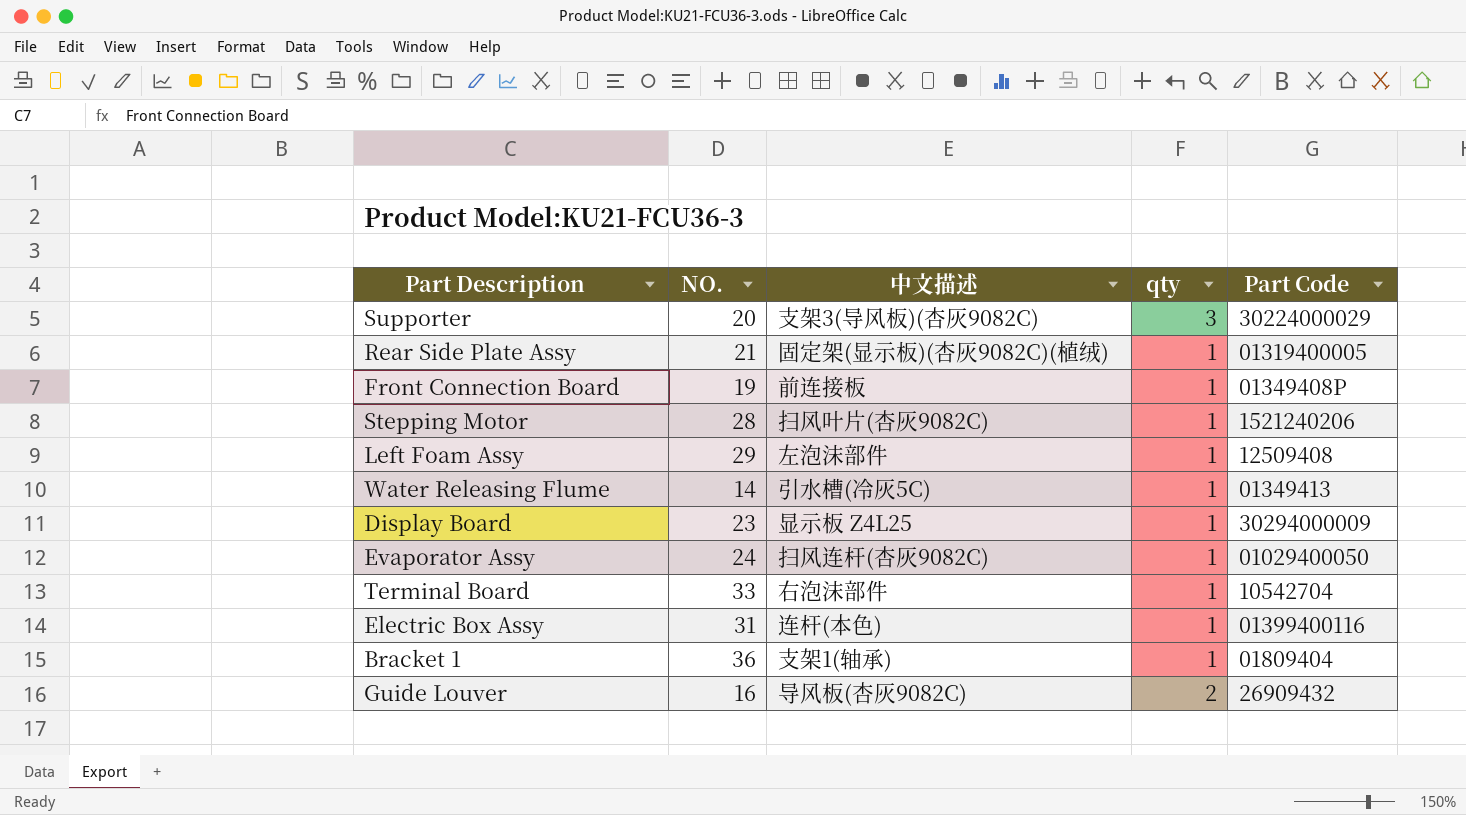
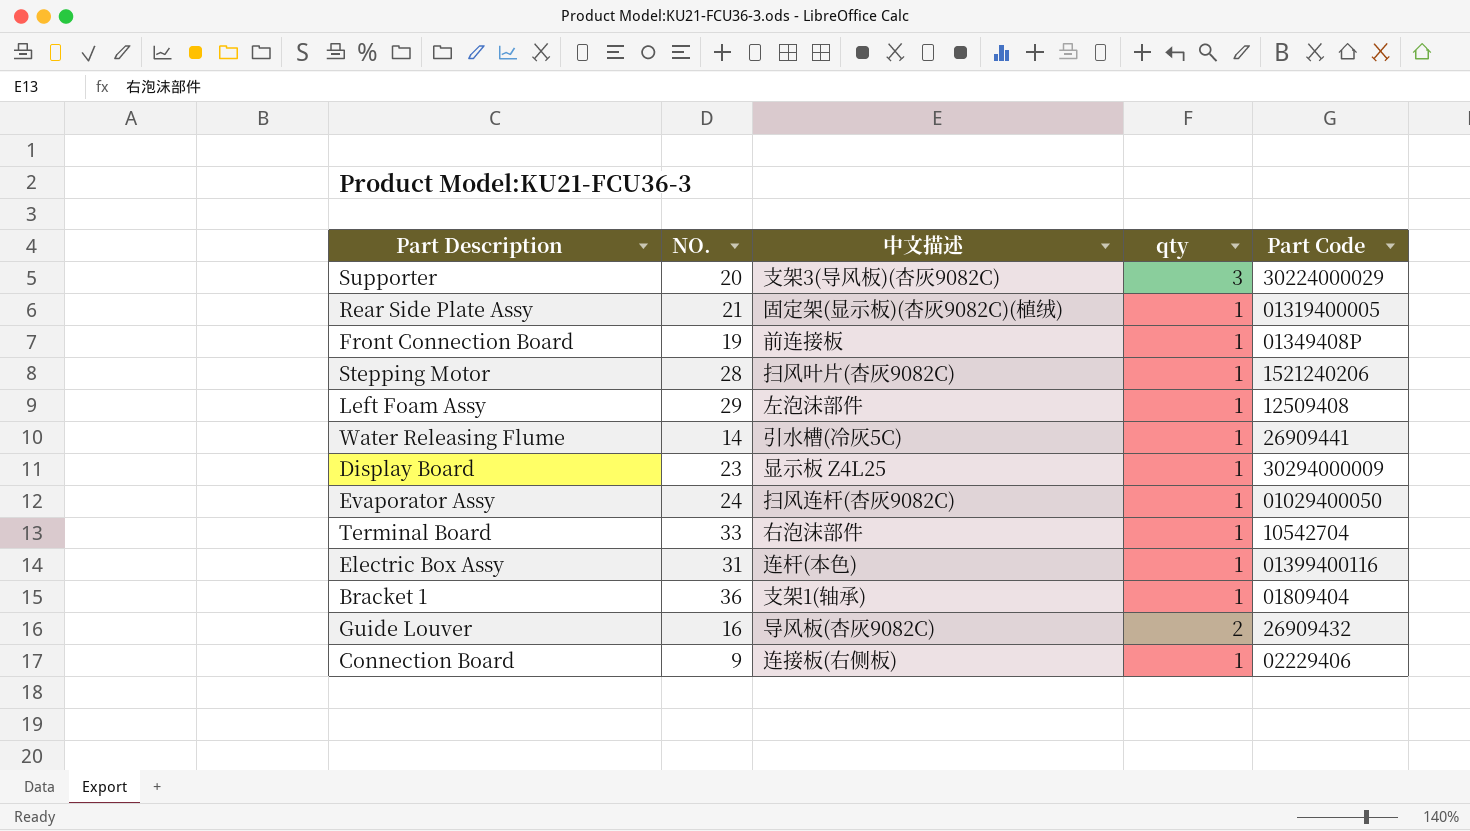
Water Releasing Flume | Part Code: 01349413 -> 26909441
row Connection Board: none -> 9 | 连接板(右侧板) | 1 | 02229406

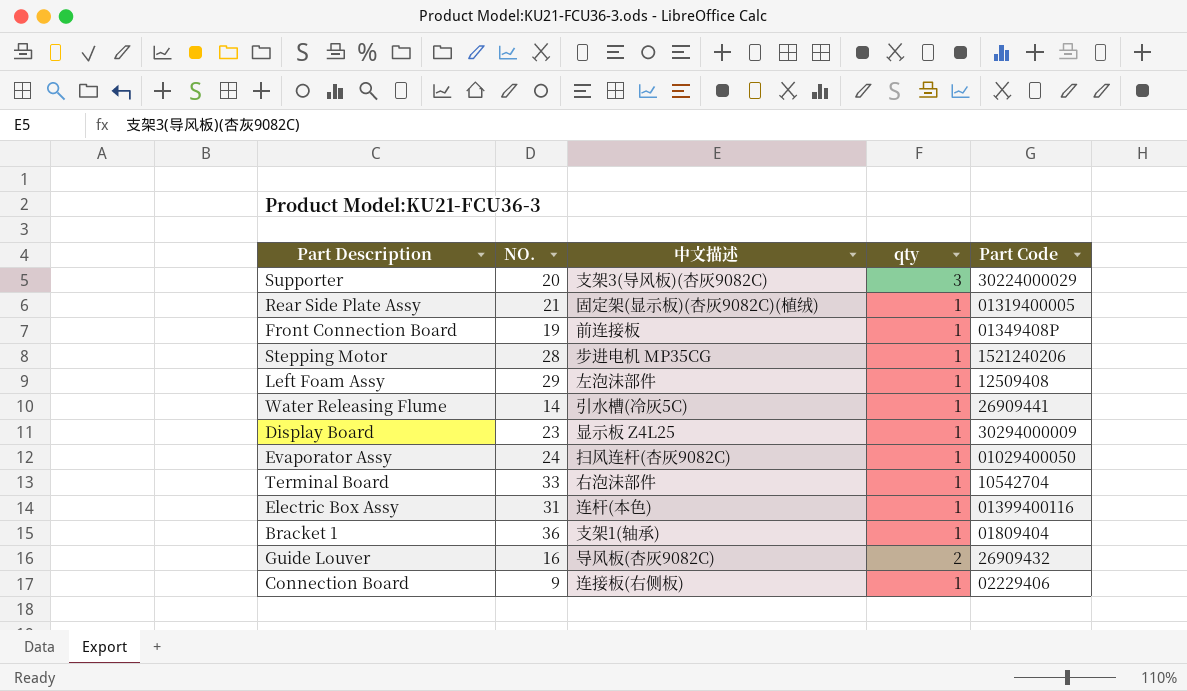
Stepping Motor | 中文描述: 扫风叶片(杏灰9082C) -> 步进电机 MP35CG

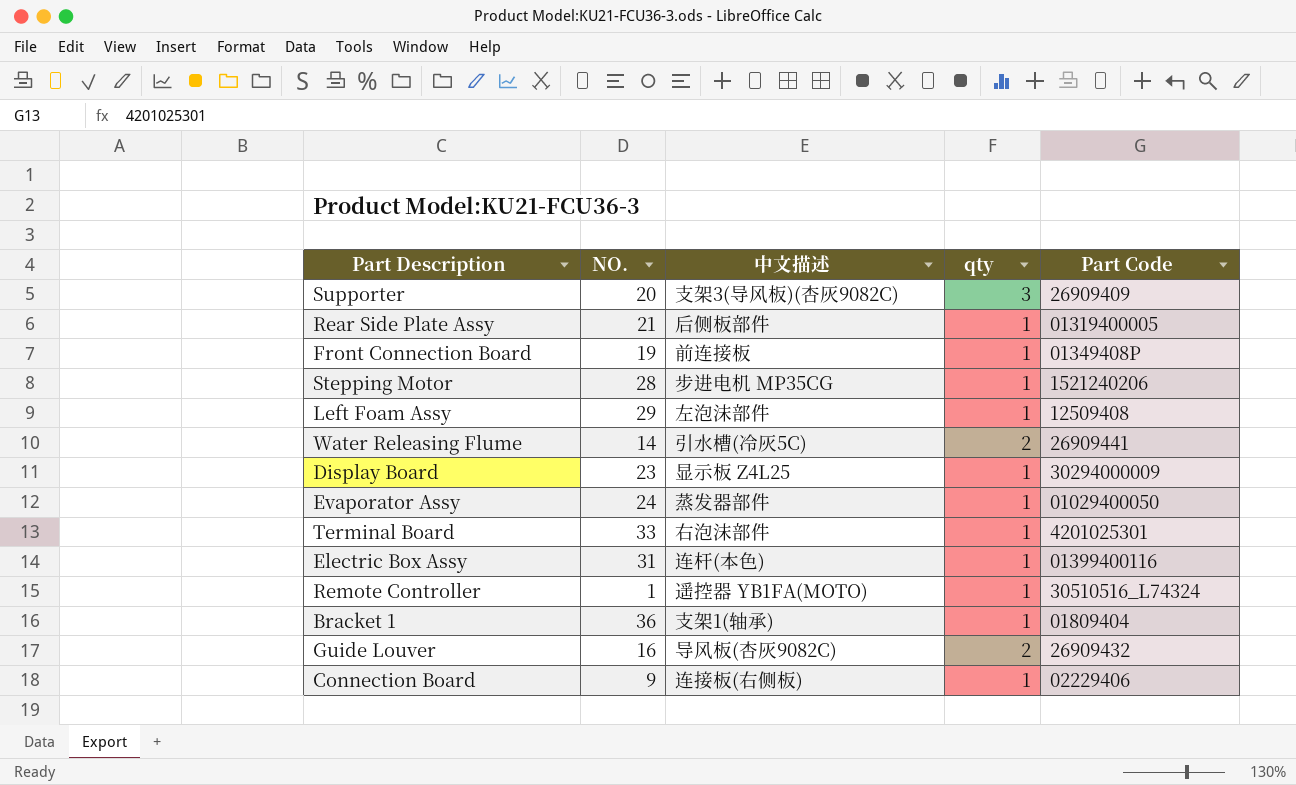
Supporter | Part Code: 30224000029 -> 26909409
Rear Side Plate Assy | 中文描述: 固定架(显示板)(杏灰9082C)(植绒) -> 后侧板部件
Water Releasing Flume | qty: 1 -> 2
Evaporator Assy | 中文描述: 扫风连杆(杏灰9082C) -> 蒸发器部件
Terminal Board | Part Code: 10542704 -> 4201025301
row Remote Controller: none -> 1 | 遥控器 YB1FA(MOTO) | 1 | 30510516_L74324

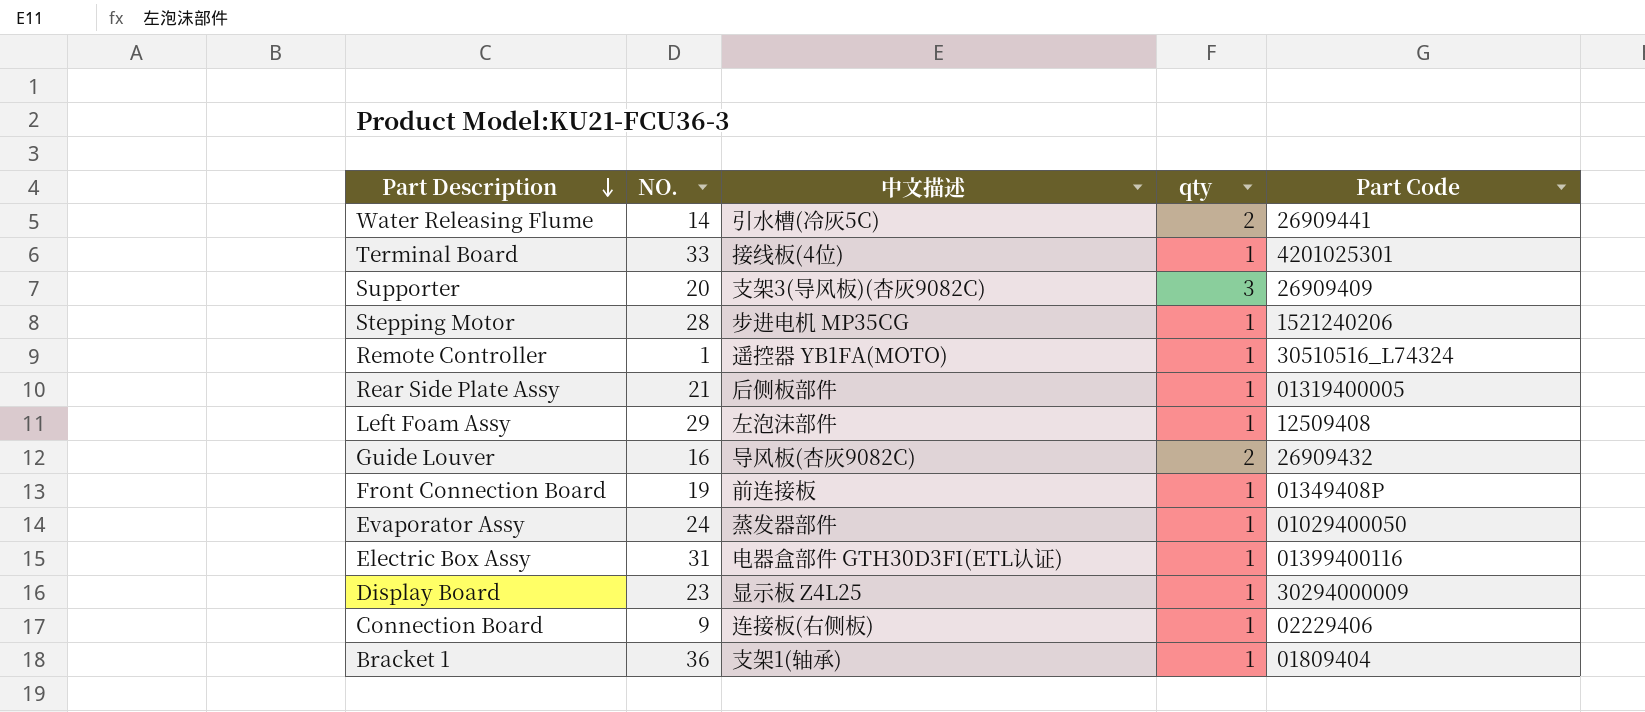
row order: none -> Part Description descending
Terminal Board | 中文描述: 右泡沫部件 -> 接线板(4位)
Electric Box Assy | 中文描述: 连杆(本色) -> 电器盒部件 GTH30D3FI(ETL认证)

